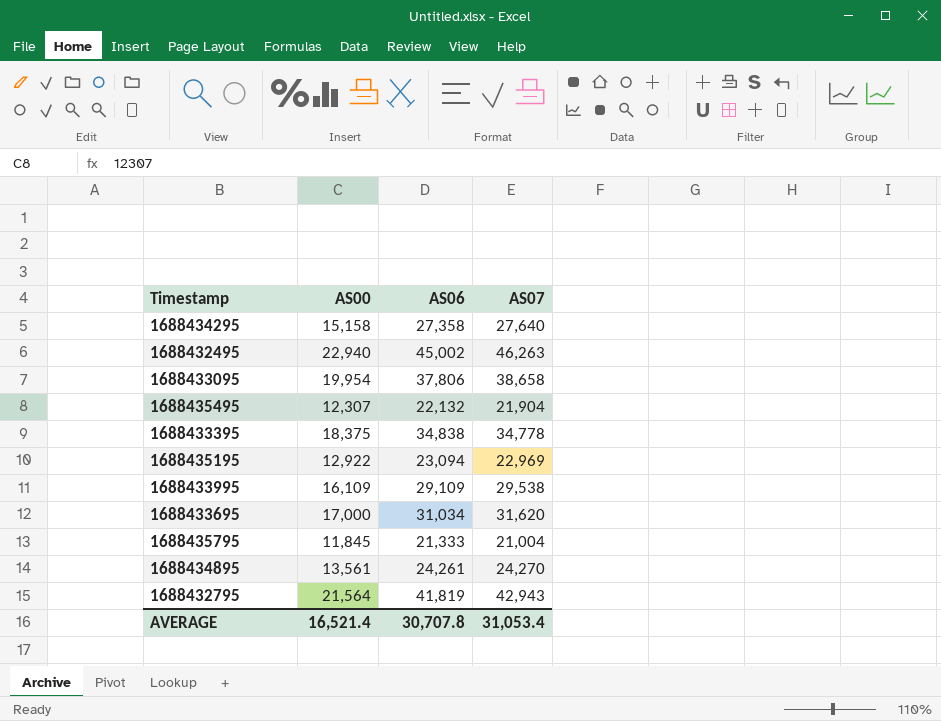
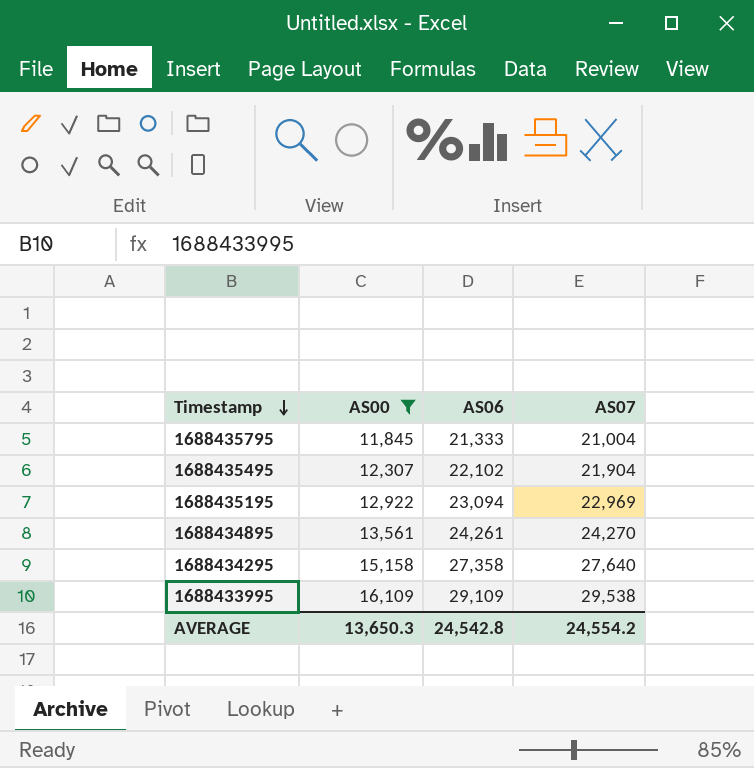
filter: none -> AS00 <= 16,109
row order: none -> Timestamp descending
1688435495 | AS06: 22,132 -> 22,102
AVERAGE | AS00: 16,521.4 -> 13,650.3
AVERAGE | AS06: 30,707.8 -> 24,542.8
AVERAGE | AS07: 31,053.4 -> 24,554.2

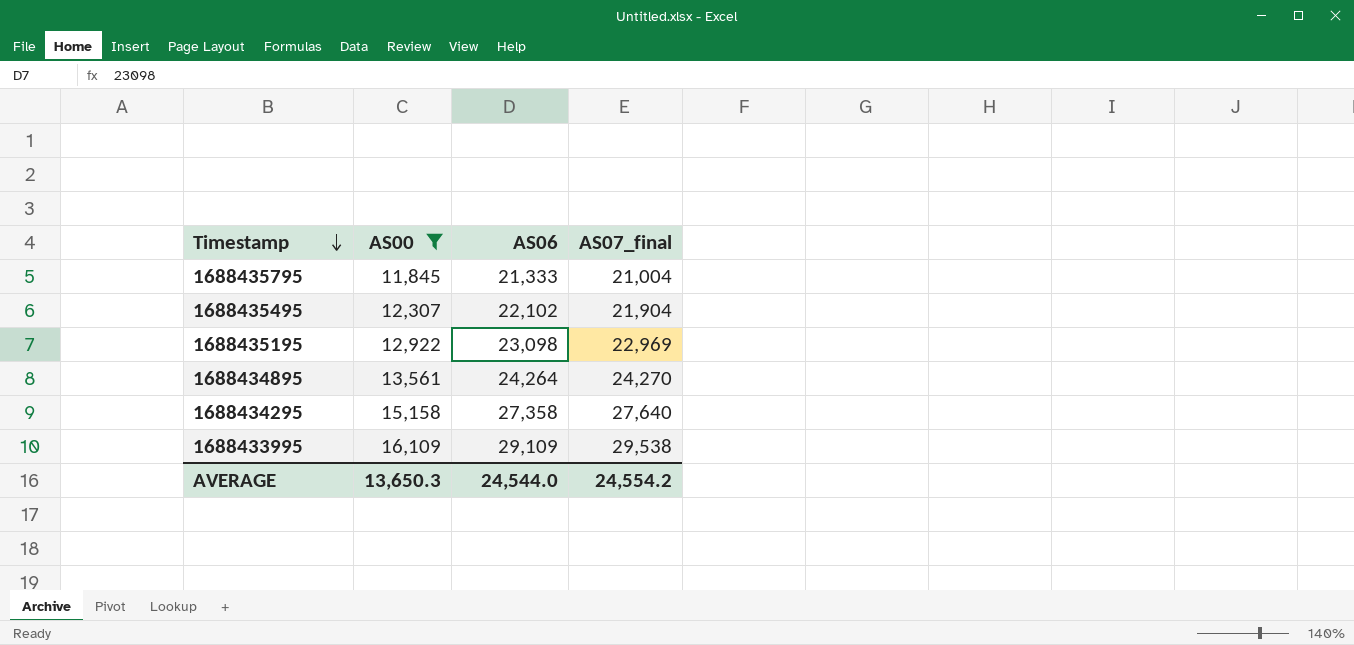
column name: AS07 -> AS07_final
1688435195 | AS06: 23,094 -> 23,098
1688434895 | AS06: 24,261 -> 24,264
AVERAGE | AS06: 24,542.8 -> 24,544.0

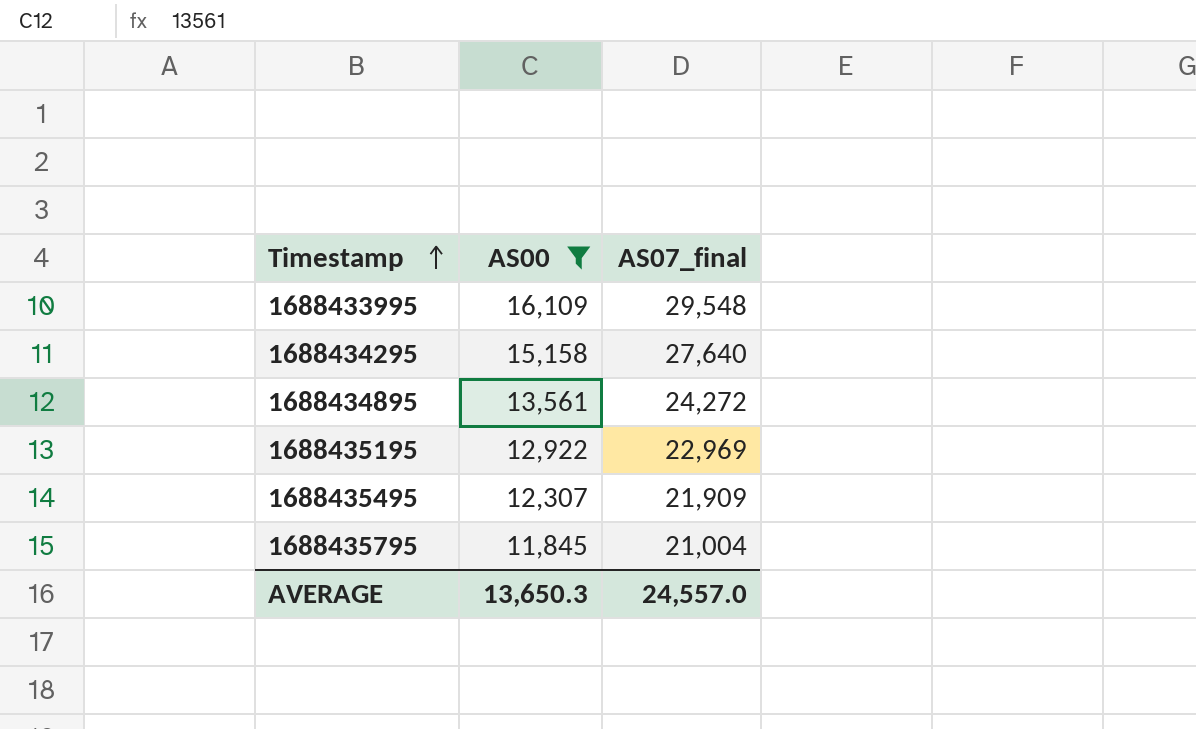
row order: Timestamp descending -> Timestamp ascending
column AS06 | position: 3 -> none
1688433995 | AS07_final: 29,538 -> 29,548
1688434895 | AS07_final: 24,270 -> 24,272
1688435495 | AS07_final: 21,904 -> 21,909
AVERAGE | AS07_final: 24,554.2 -> 24,557.0

